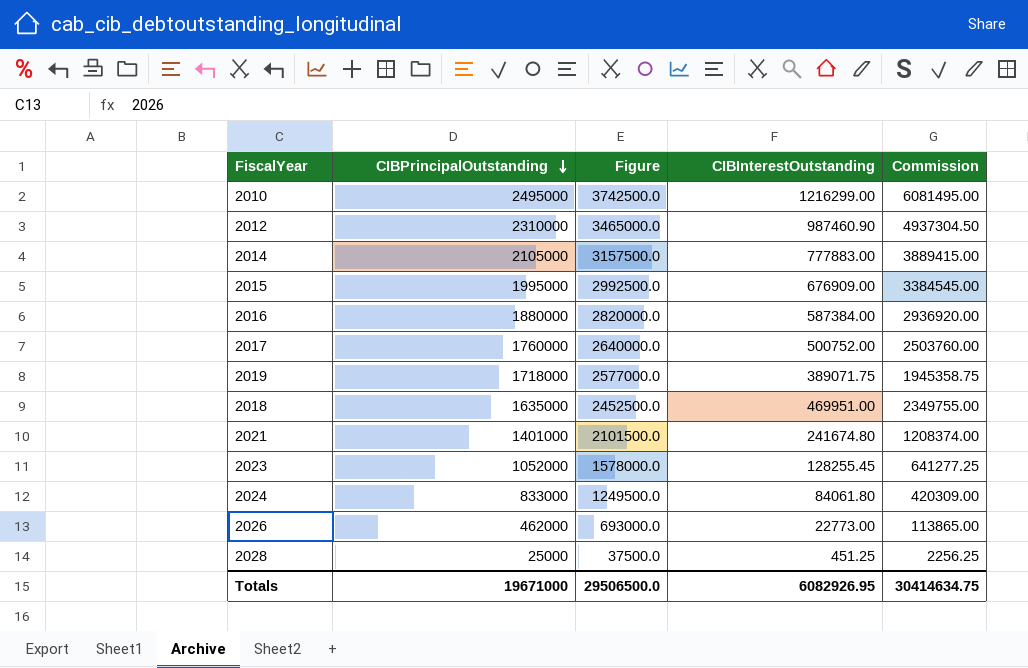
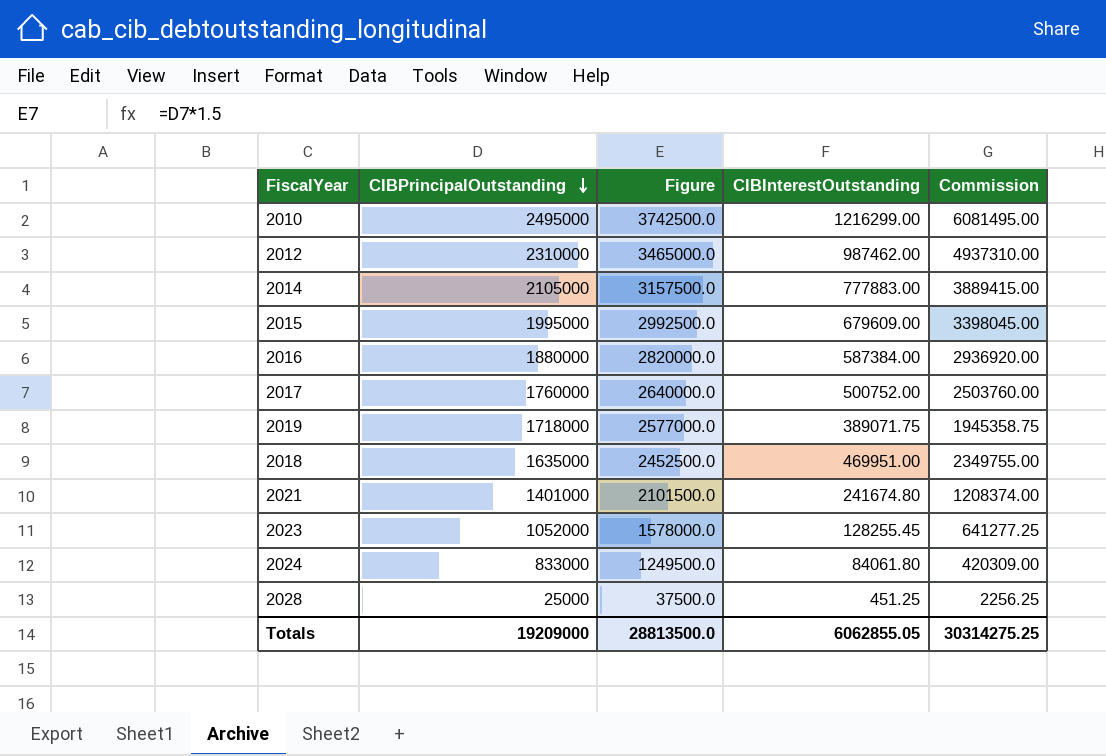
row 2026: 462000 | 693000.0 | 22773.00 | 113865.00 -> none
2012 | CIBInterestOutstanding: 987460.90 -> 987462.00
2012 | Commission: 4937304.50 -> 4937310.00
2015 | CIBInterestOutstanding: 676909.00 -> 679609.00
2015 | Commission: 3384545.00 -> 3398045.00
Totals | CIBPrincipalOutstanding: 19671000 -> 19209000
Totals | Figure: 29506500.0 -> 28813500.0
Totals | CIBInterestOutstanding: 6082926.95 -> 6062855.05
Totals | Commission: 30414634.75 -> 30314275.25

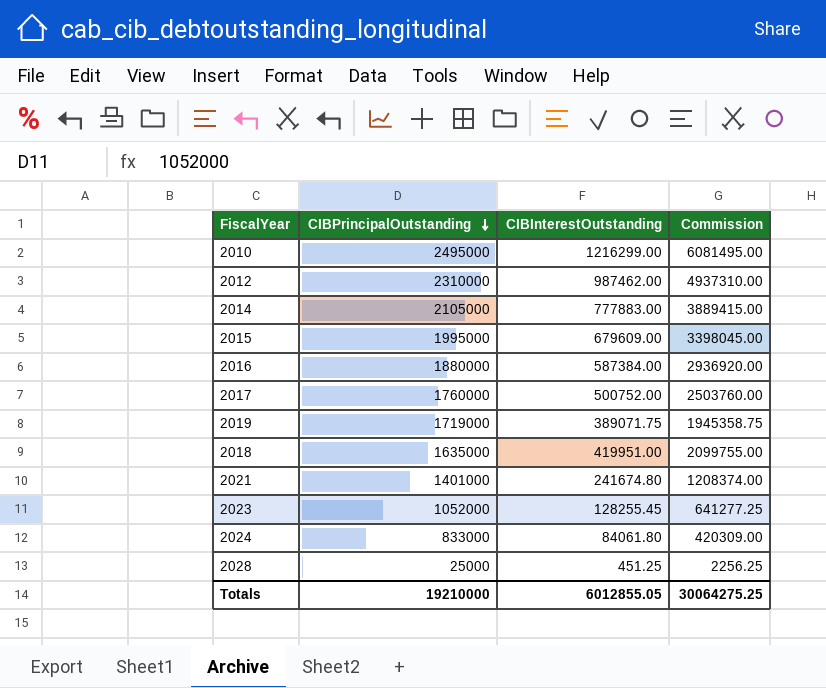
column Figure | formula: [CIBPrincipalOutstanding] * 1.5 -> none
2019 | CIBPrincipalOutstanding: 1718000 -> 1719000
2018 | CIBInterestOutstanding: 469951.00 -> 419951.00
2018 | Commission: 2349755.00 -> 2099755.00
Totals | CIBPrincipalOutstanding: 19209000 -> 19210000
Totals | CIBInterestOutstanding: 6062855.05 -> 6012855.05
Totals | Commission: 30314275.25 -> 30064275.25

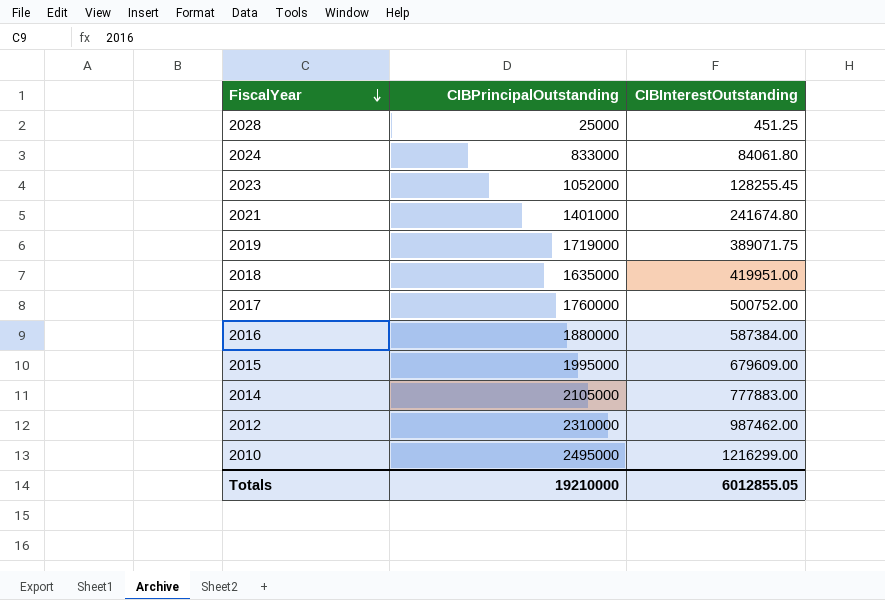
row order: CIBPrincipalOutstanding descending -> FiscalYear descending
column Commission | formula: [CIBInterestOutstanding] * 5 -> none

